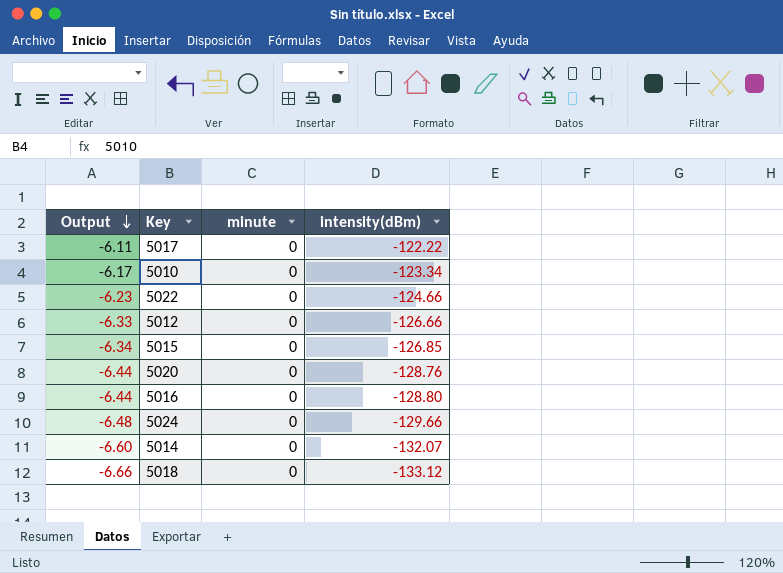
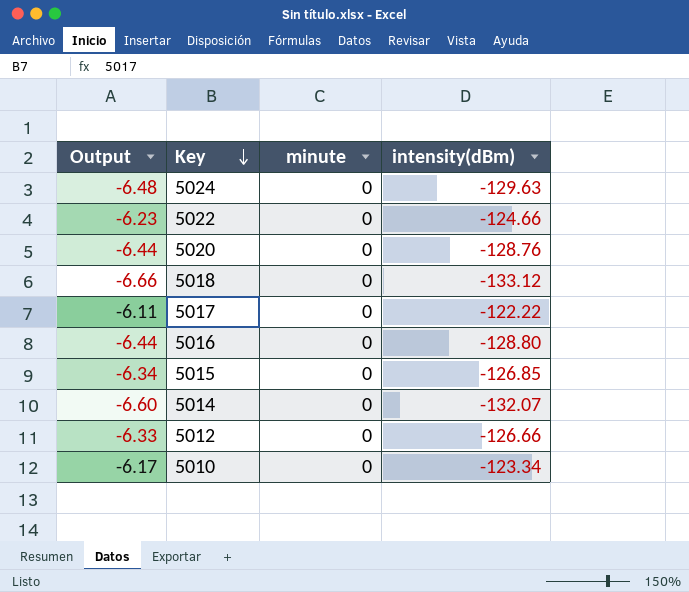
row order: Output descending -> Key descending
5024 | intensity(dBm): -129.66 -> -129.63

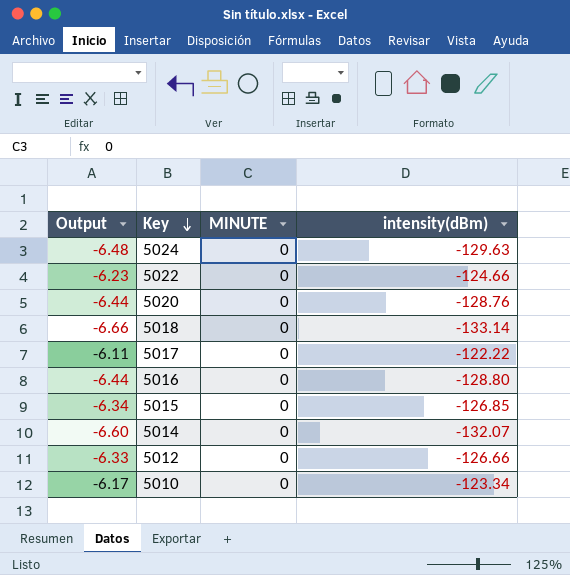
column name: minute -> MINUTE
5018 | intensity(dBm): -133.12 -> -133.14

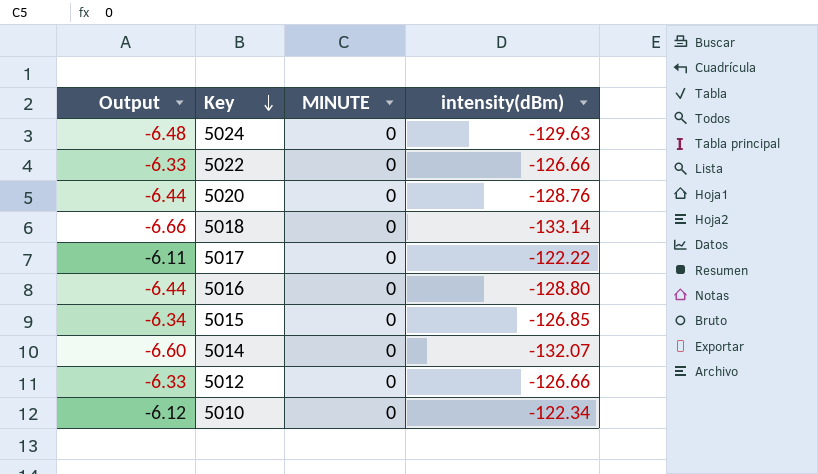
5022 | Output: -6.23 -> -6.33
5022 | intensity(dBm): -124.66 -> -126.66
5010 | Output: -6.17 -> -6.12
5010 | intensity(dBm): -123.34 -> -122.34

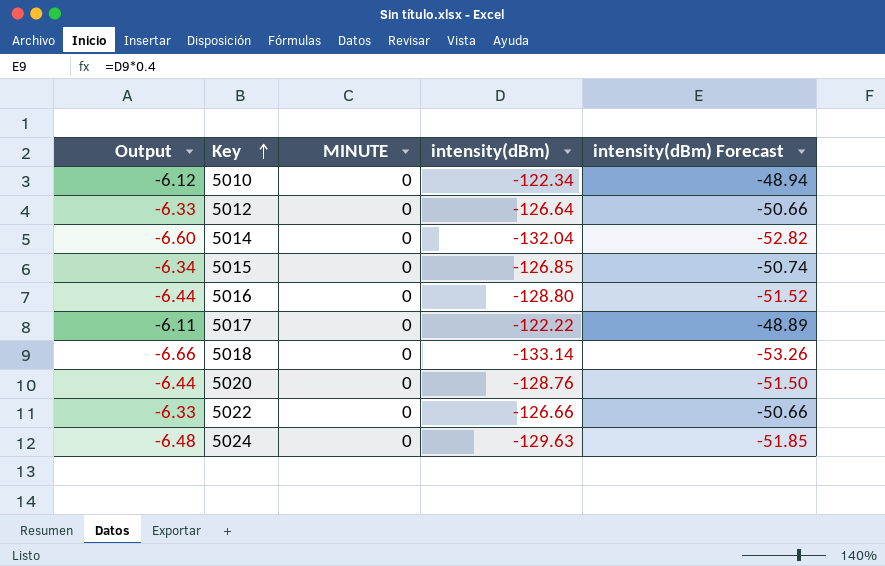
row order: Key descending -> Key ascending
column intensity(dBm) Forecast | formula: none -> [intensity(dBm)] * 0.4
5012 | intensity(dBm): -126.66 -> -126.64
5014 | intensity(dBm): -132.07 -> -132.04

